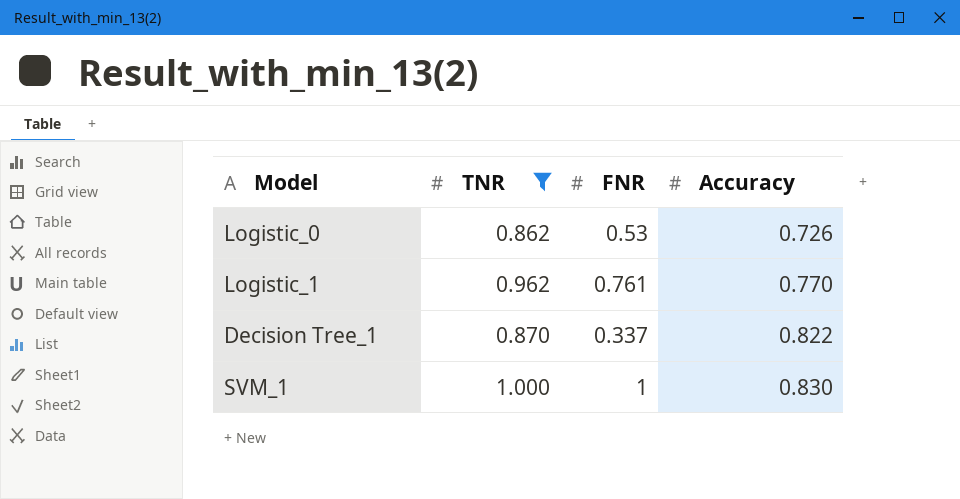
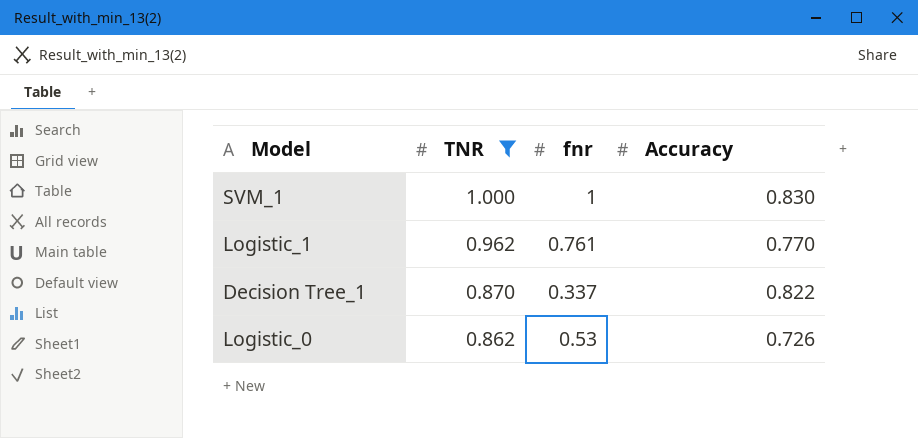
row order: Accuracy ascending -> TNR descending
column name: FNR -> fnr

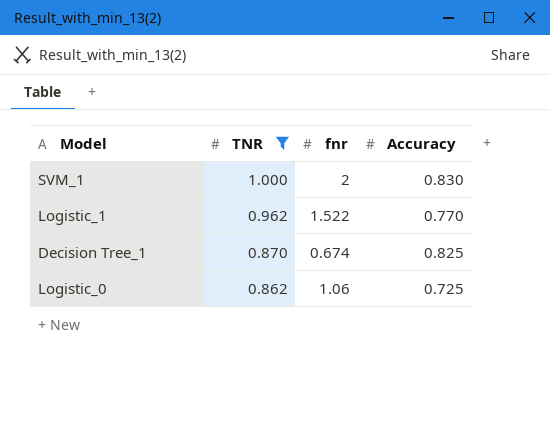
SVM_1 | fnr: 1 -> 2
Logistic_1 | fnr: 0.761 -> 1.522
Decision Tree_1 | fnr: 0.337 -> 0.674
Decision Tree_1 | Accuracy: 0.822 -> 0.825
Logistic_0 | fnr: 0.53 -> 1.06
Logistic_0 | Accuracy: 0.726 -> 0.725

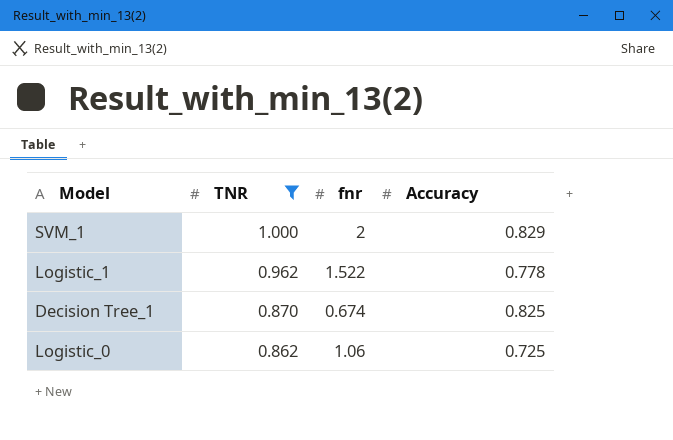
SVM_1 | Accuracy: 0.830 -> 0.829
Logistic_1 | Accuracy: 0.770 -> 0.778

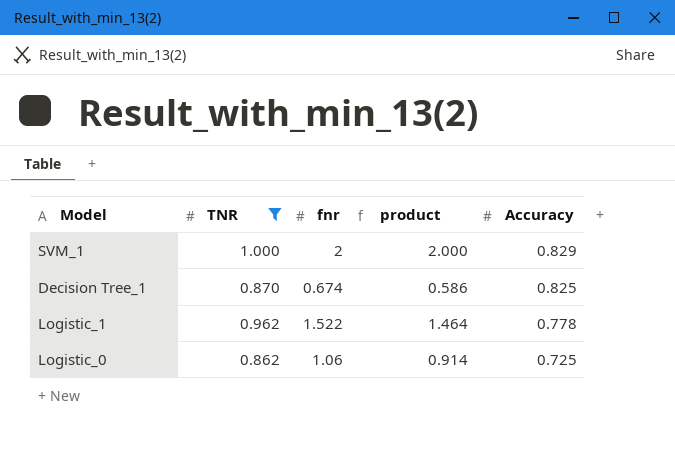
row order: TNR descending -> Accuracy descending
column product | formula: none -> [TNR] * [fnr]

